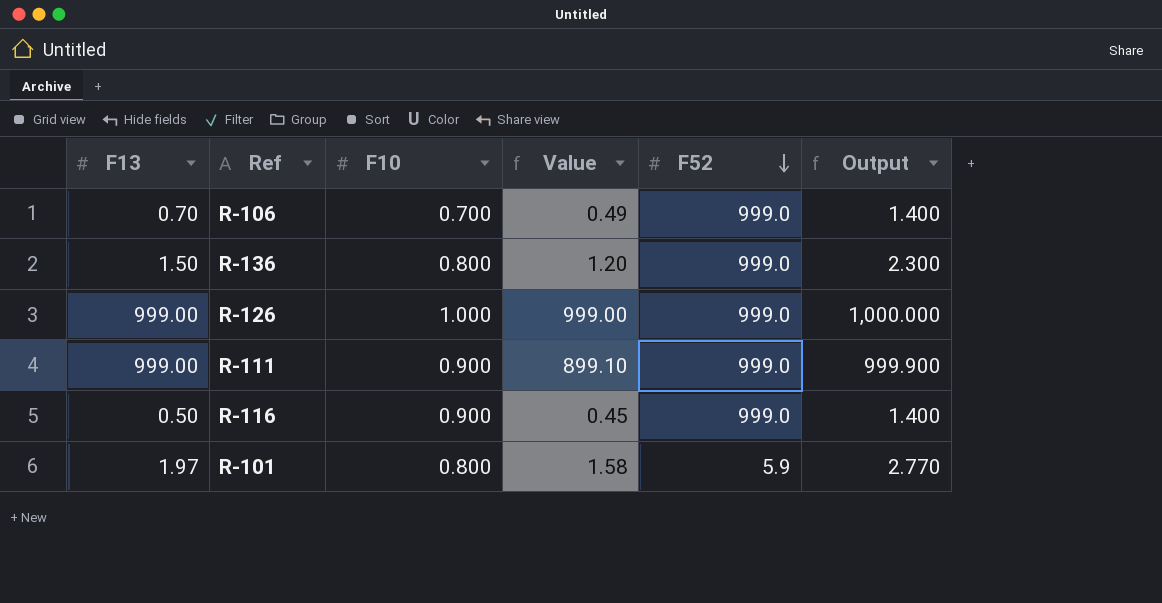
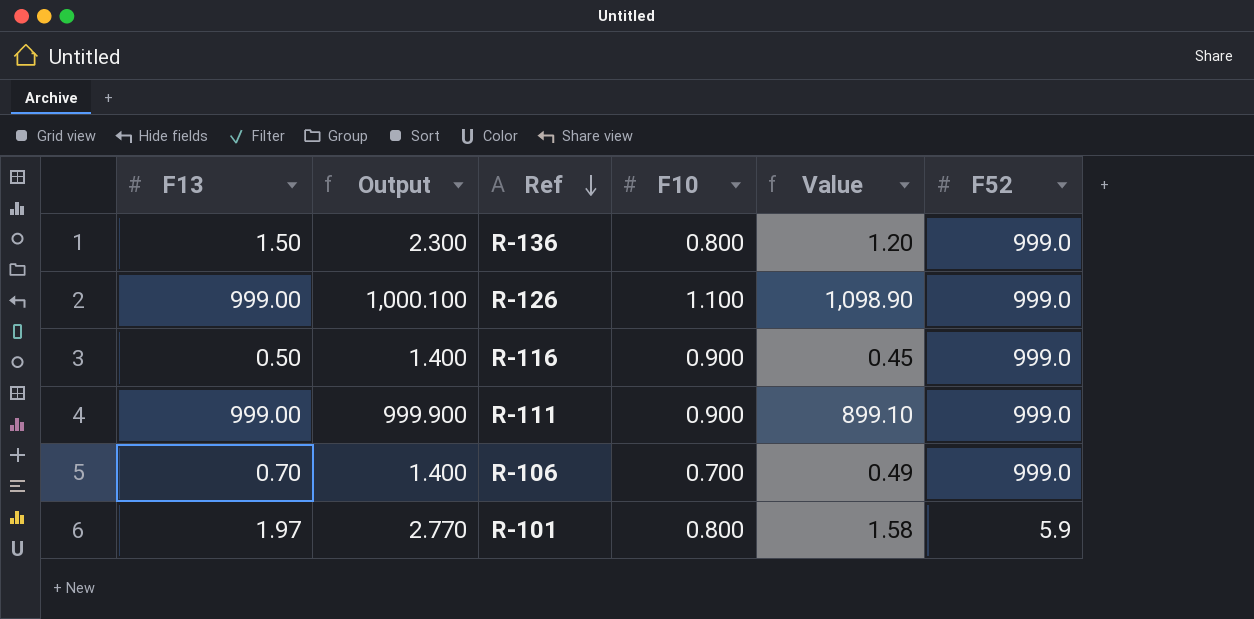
row order: F52 descending -> Ref descending
column Output | position: 6 -> 2
R-126 | Output: 1,000.000 -> 1,000.100
R-126 | F10: 1.000 -> 1.100
R-126 | Value: 999.00 -> 1,098.90

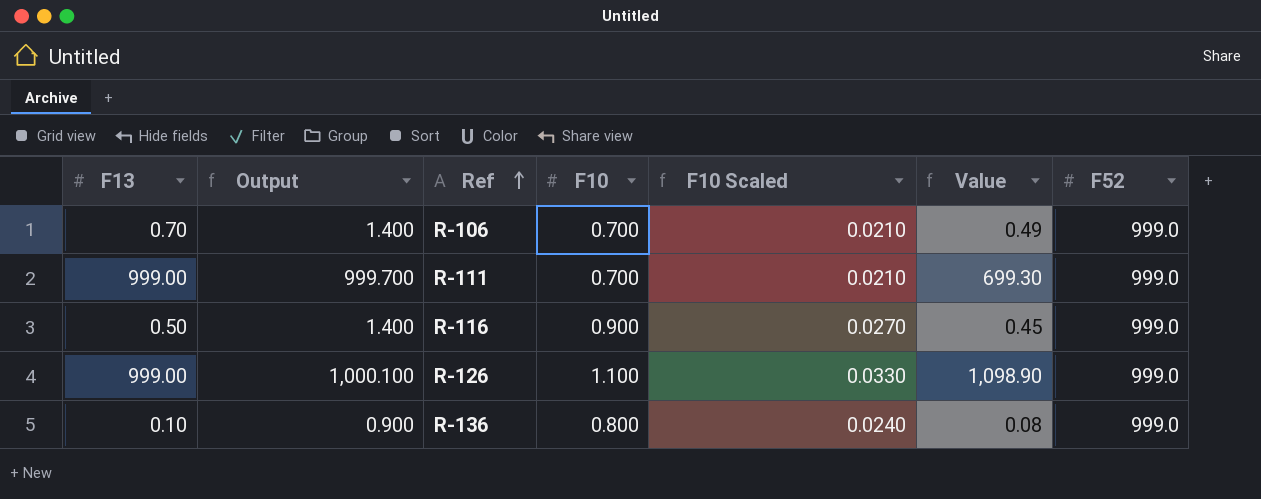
row order: Ref descending -> Ref ascending
column F10 Scaled | formula: none -> [F10] * 0.03
row R-101: 1.97 | 2.770 | 0.800 | 1.58 | 5.9 -> none
R-111 | Output: 999.900 -> 999.700
R-111 | F10: 0.900 -> 0.700
R-111 | Value: 899.10 -> 699.30
R-136 | F13: 1.50 -> 0.10
R-136 | Output: 2.300 -> 0.900
R-136 | Value: 1.20 -> 0.08

